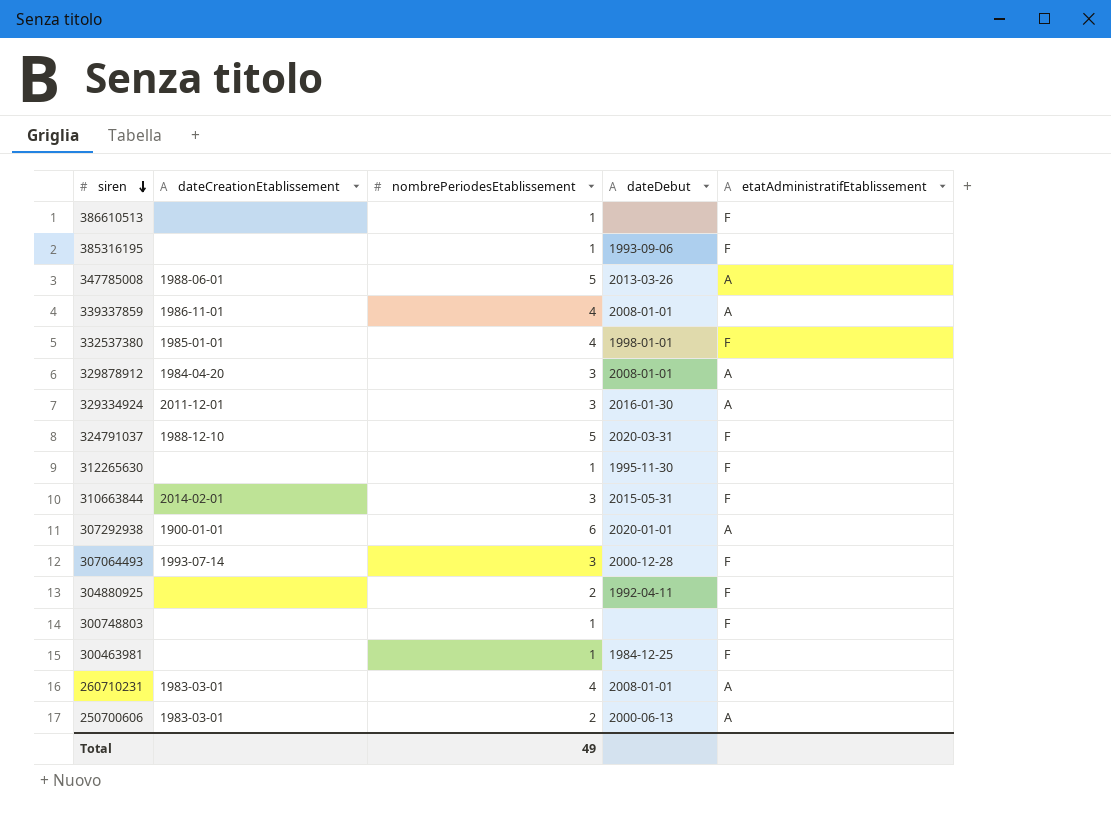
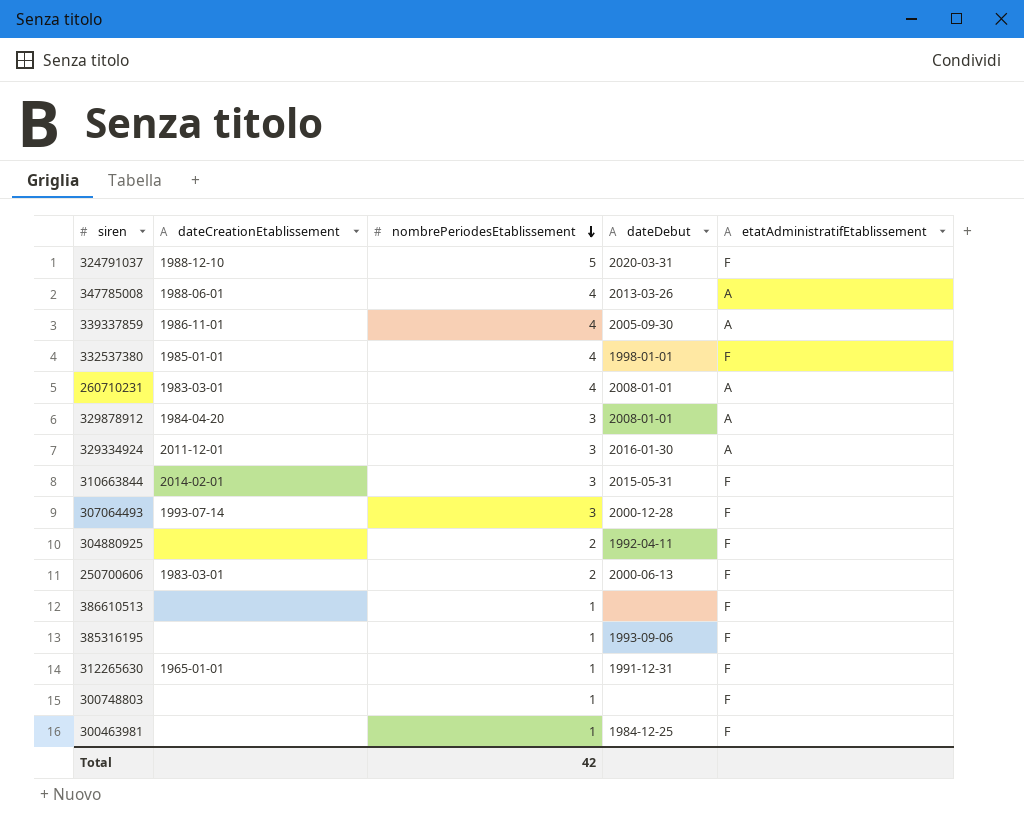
row order: siren descending -> nombrePeriodesEtablissement descending
row 307292938: 1900-01-01 | 6 | 2020-01-01 | A -> none
347785008 | nombrePeriodesEtablissement: 5 -> 4
339337859 | dateDebut: 2008-01-01 -> 2005-09-30
250700606 | etatAdministratifEtablissement: A -> F
312265630 | dateCreationEtablissement: none -> 1965-01-01
312265630 | dateDebut: 1995-11-30 -> 1991-12-31
Total | nombrePeriodesEtablissement: 49 -> 42

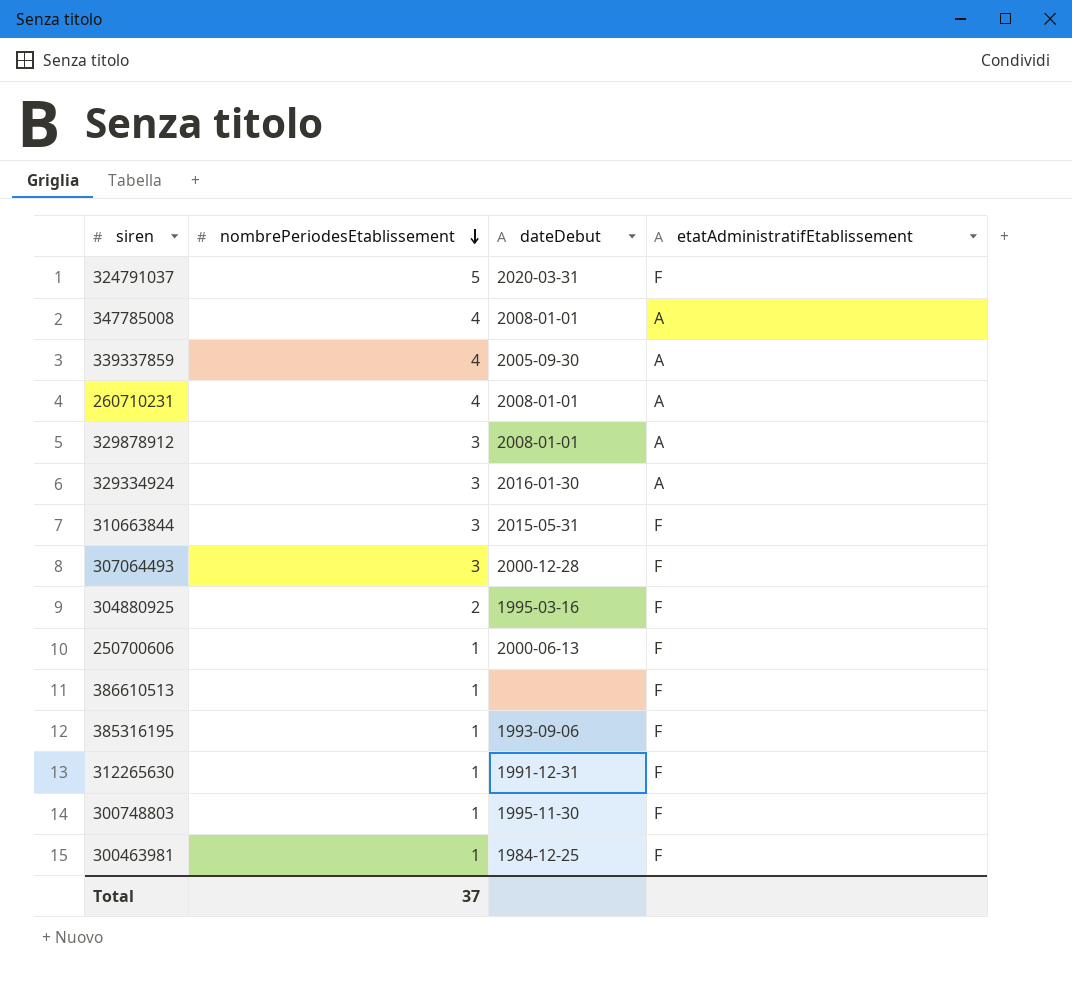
column dateCreationEtablissement | position: 2 -> none
row 332537380: 1985-01-01 | 4 | 1998-01-01 | F -> none
347785008 | dateDebut: 2013-03-26 -> 2008-01-01
304880925 | dateDebut: 1992-04-11 -> 1995-03-16
250700606 | nombrePeriodesEtablissement: 2 -> 1
300748803 | dateDebut: none -> 1995-11-30
Total | nombrePeriodesEtablissement: 42 -> 37

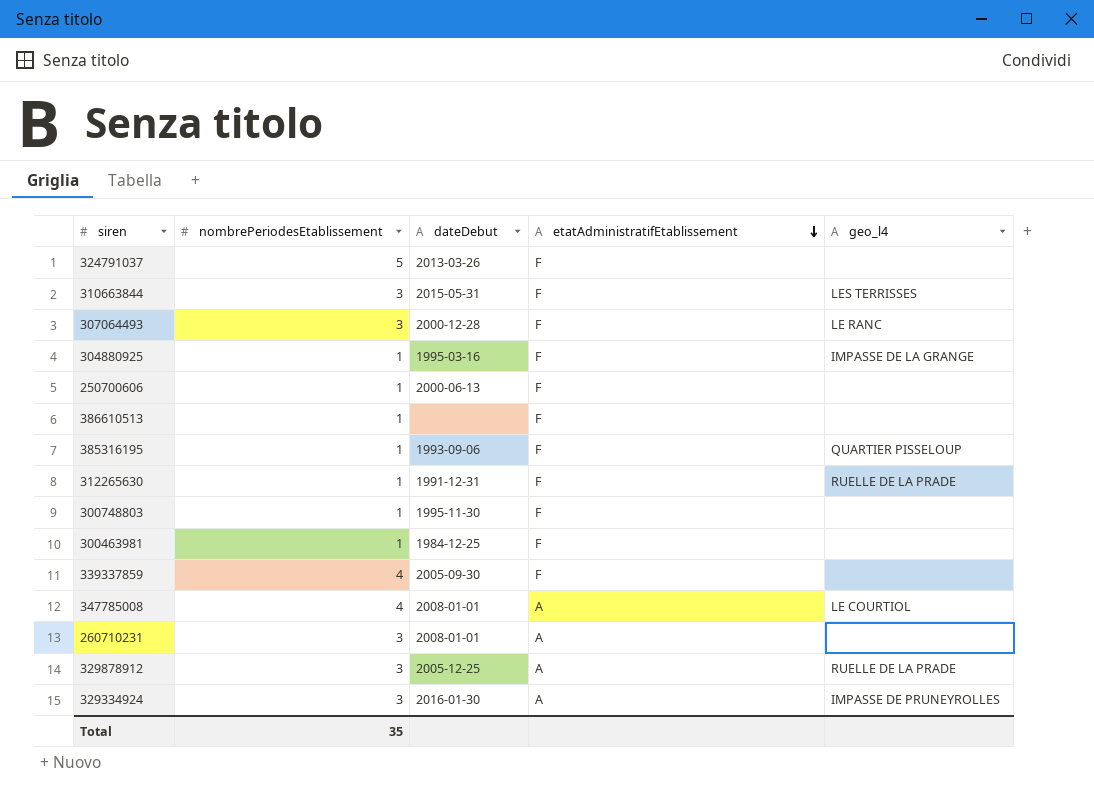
row order: nombrePeriodesEtablissement descending -> etatAdministratifEtablissement descending
column geo_l4 | position: none -> 5
324791037 | dateDebut: 2020-03-31 -> 2013-03-26
304880925 | nombrePeriodesEtablissement: 2 -> 1
339337859 | etatAdministratifEtablissement: A -> F
260710231 | nombrePeriodesEtablissement: 4 -> 3
329878912 | dateDebut: 2008-01-01 -> 2005-12-25
Total | nombrePeriodesEtablissement: 37 -> 35

